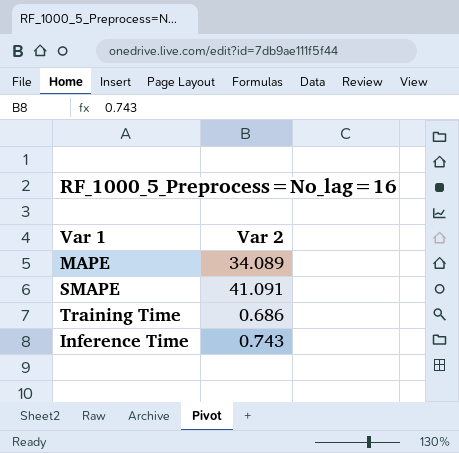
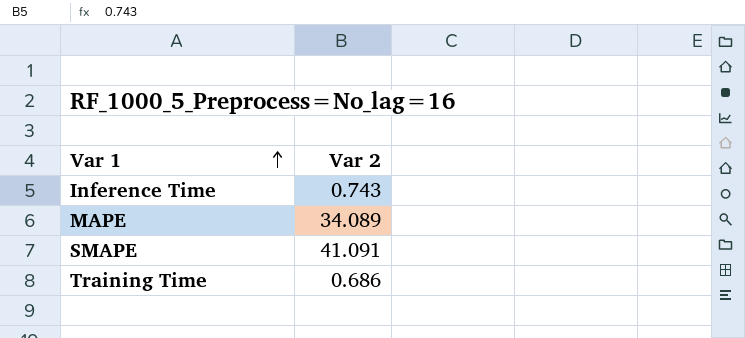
row order: none -> Var 1 ascending

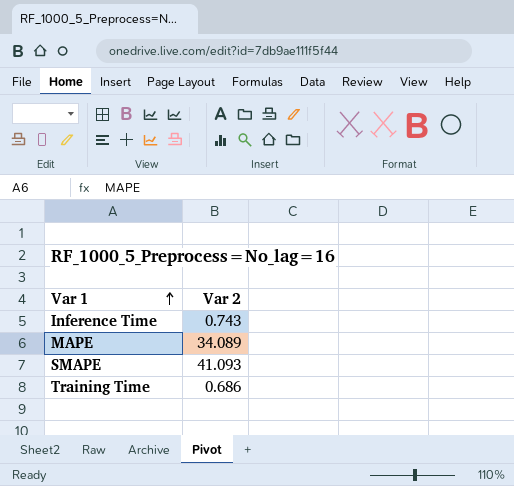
SMAPE | Var 2: 41.091 -> 41.093

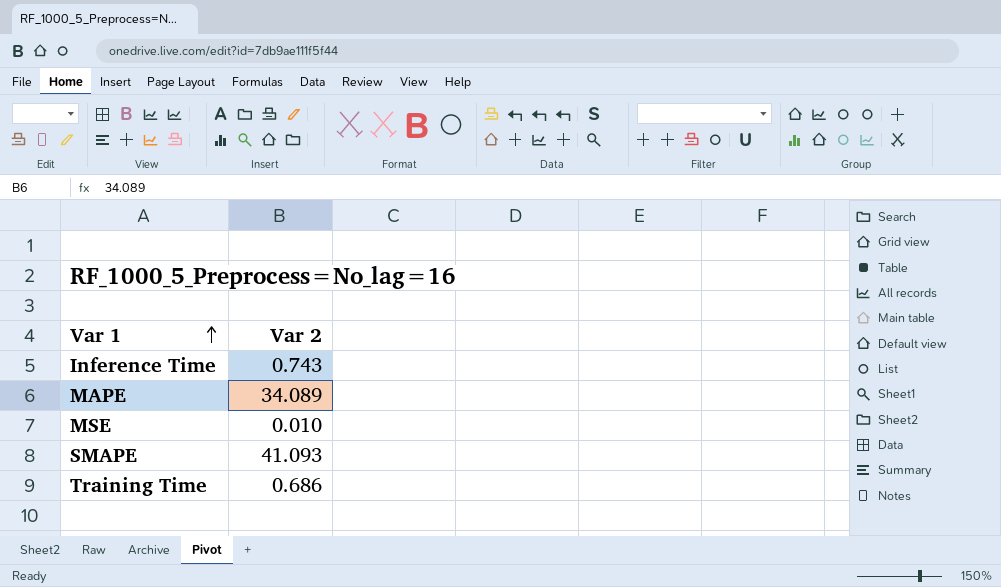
row MSE: none -> 0.010

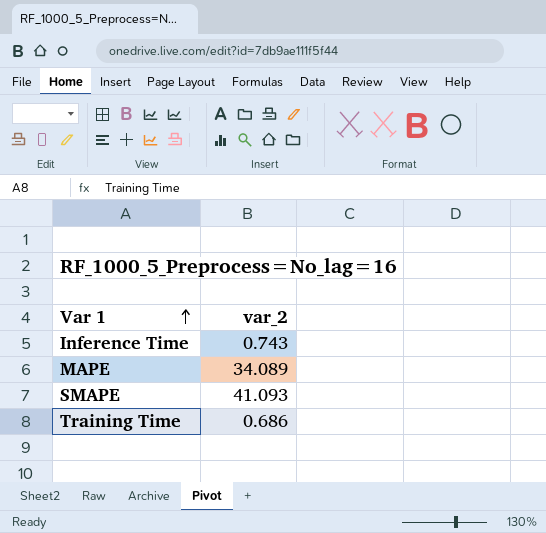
column name: Var 2 -> var_2
row MSE: 0.010 -> none

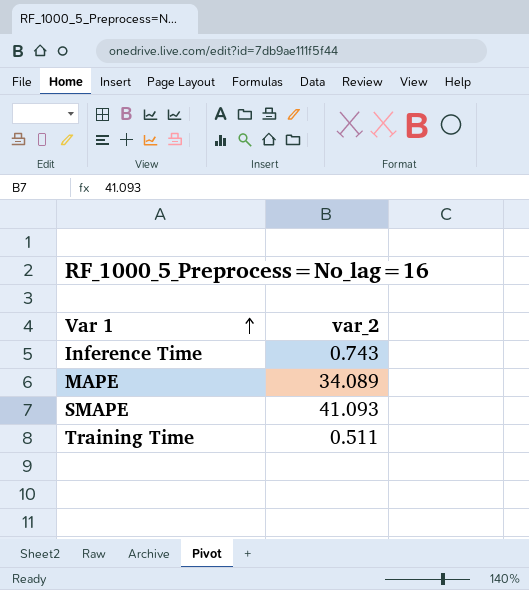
Training Time | var_2: 0.686 -> 0.511

